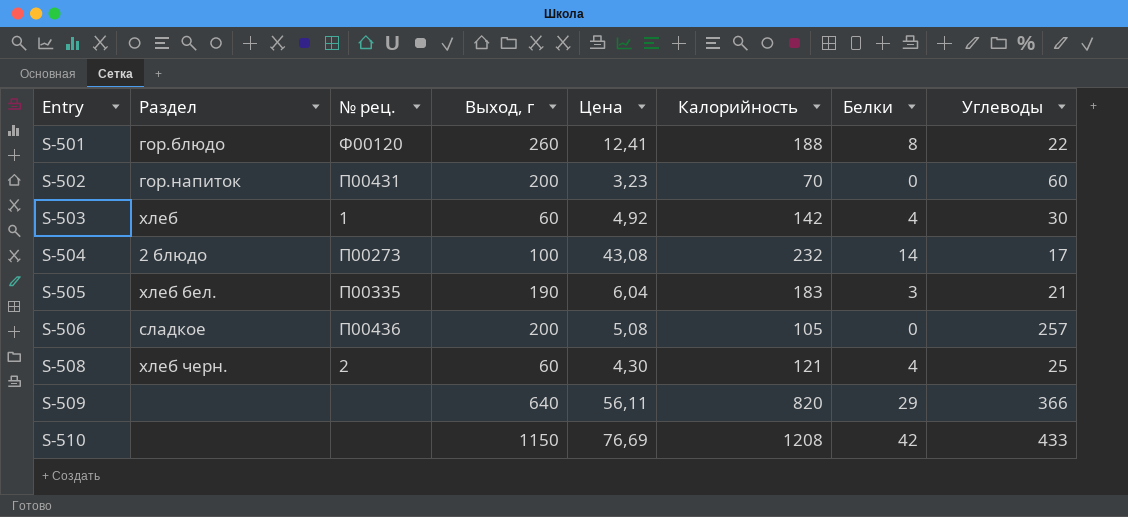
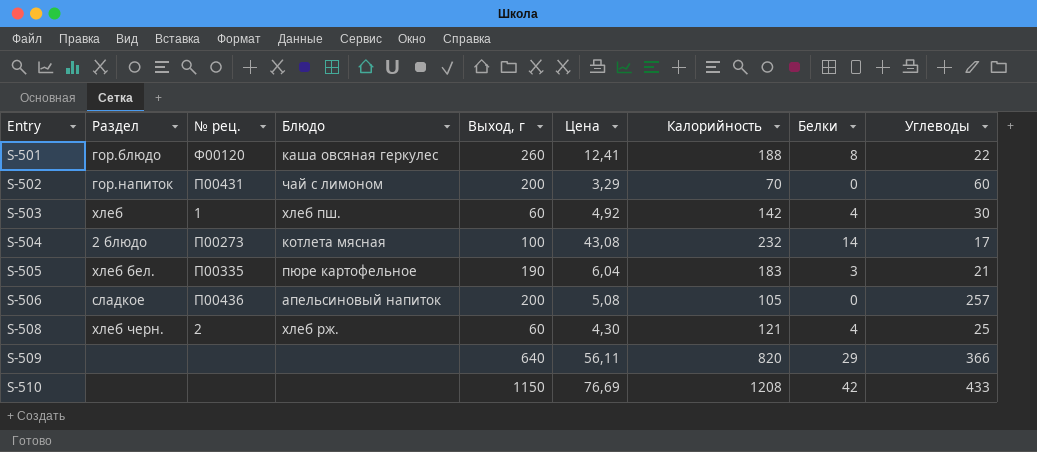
column Блюдо | position: none -> 4
S-502 | Цена: 3,23 -> 3,29

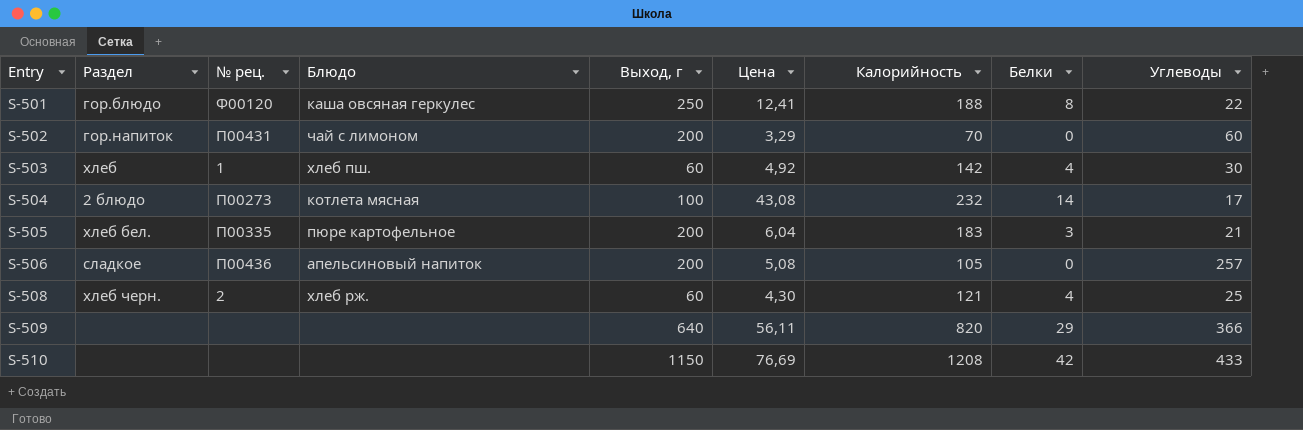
S-501 | Выход, г: 260 -> 250
S-505 | Выход, г: 190 -> 200

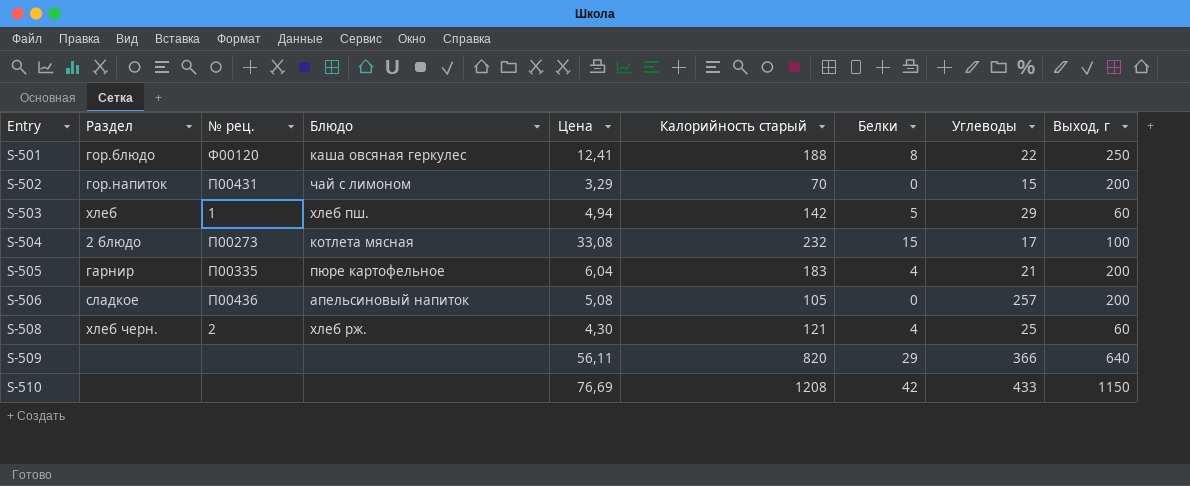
column name: Калорийность -> Калорийность старый
column Выход, г | position: 5 -> 9
S-502 | Углеводы: 60 -> 15
S-503 | Цена: 4,92 -> 4,94
S-503 | Белки: 4 -> 5
S-503 | Углеводы: 30 -> 29
S-504 | Цена: 43,08 -> 33,08
S-504 | Белки: 14 -> 15
S-505 | Раздел: хлеб бел. -> гарнир
S-505 | Белки: 3 -> 4

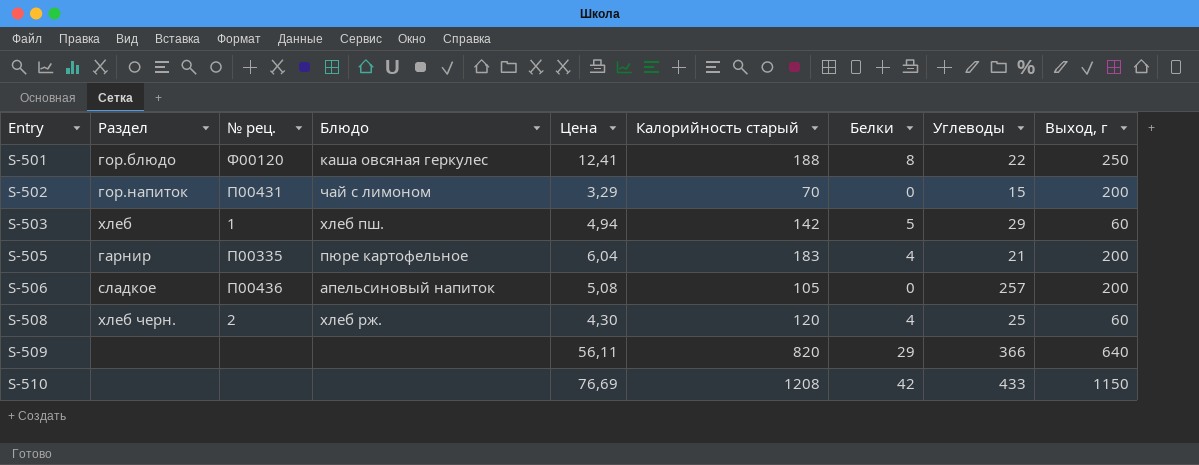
row S-504: 2 блюдо | П00273 | котлета мясная | 33,08 | 232 | 15 | 17 | 100 -> none
S-508 | Калорийность старый: 121 -> 120

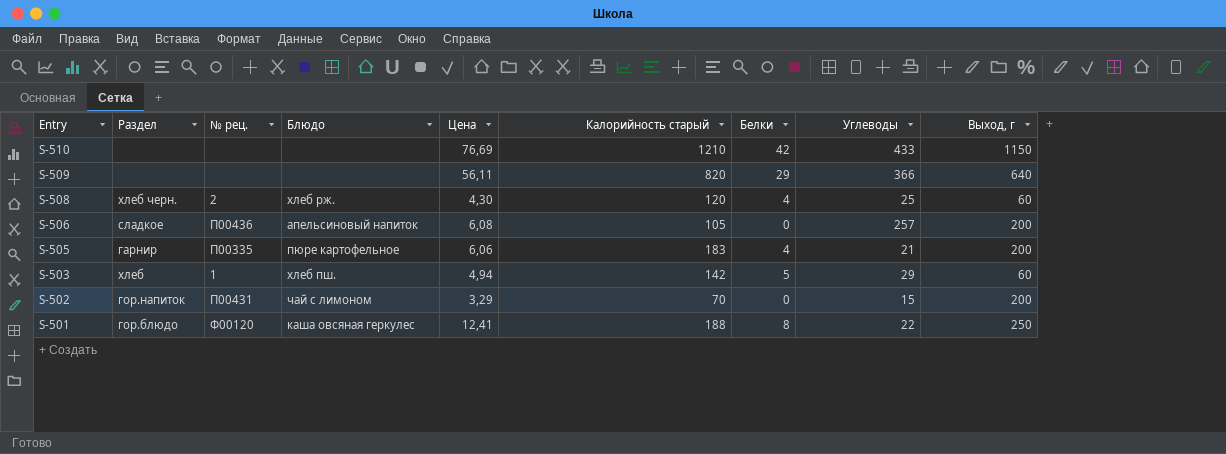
row order: Entry ascending -> Entry descending
S-510 | Калорийность старый: 1208 -> 1210
S-506 | Цена: 5,08 -> 6,08
S-505 | Цена: 6,04 -> 6,06

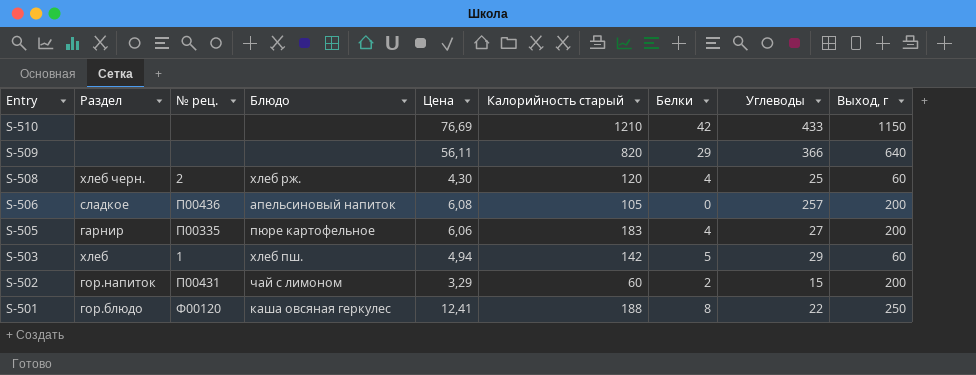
S-505 | Углеводы: 21 -> 27
S-502 | Калорийность старый: 70 -> 60
S-502 | Белки: 0 -> 2

